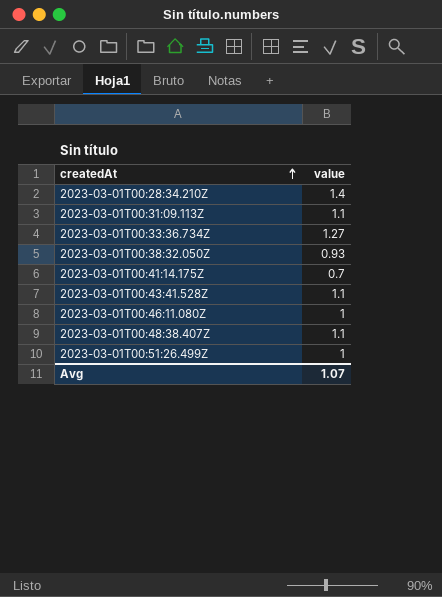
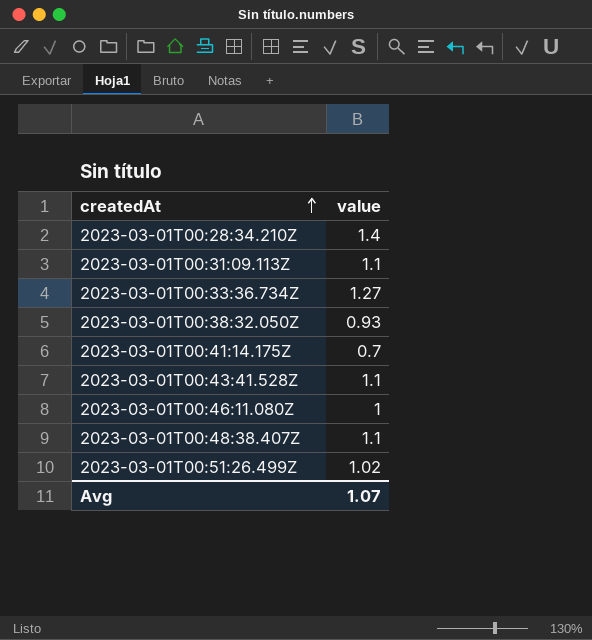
2023-03-01T00:51:26.499Z | value: 1 -> 1.02

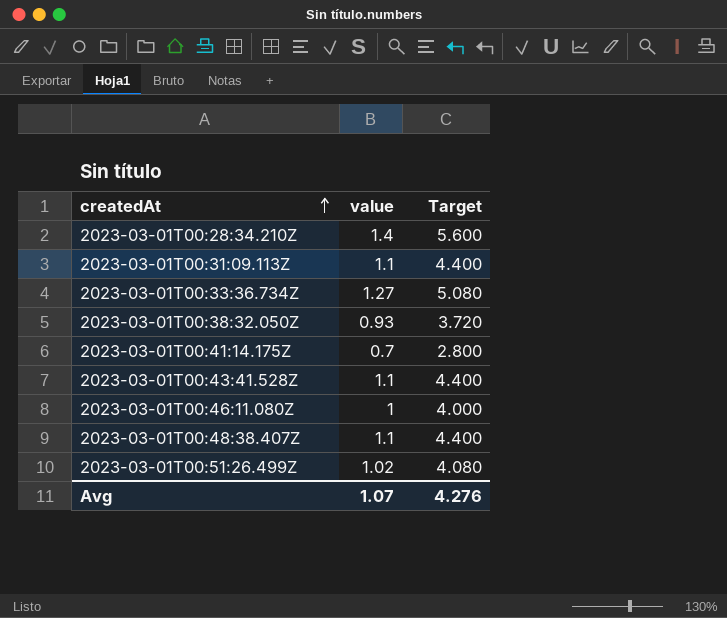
column Target | formula: none -> [value] * 4

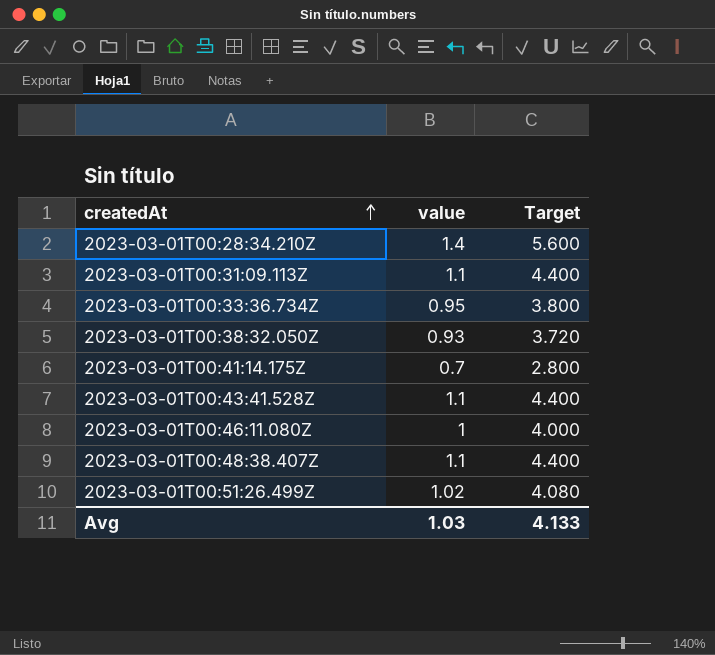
2023-03-01T00:33:36.734Z | value: 1.27 -> 0.95
2023-03-01T00:33:36.734Z | Target: 5.080 -> 3.800
Avg | value: 1.07 -> 1.03
Avg | Target: 4.276 -> 4.133

